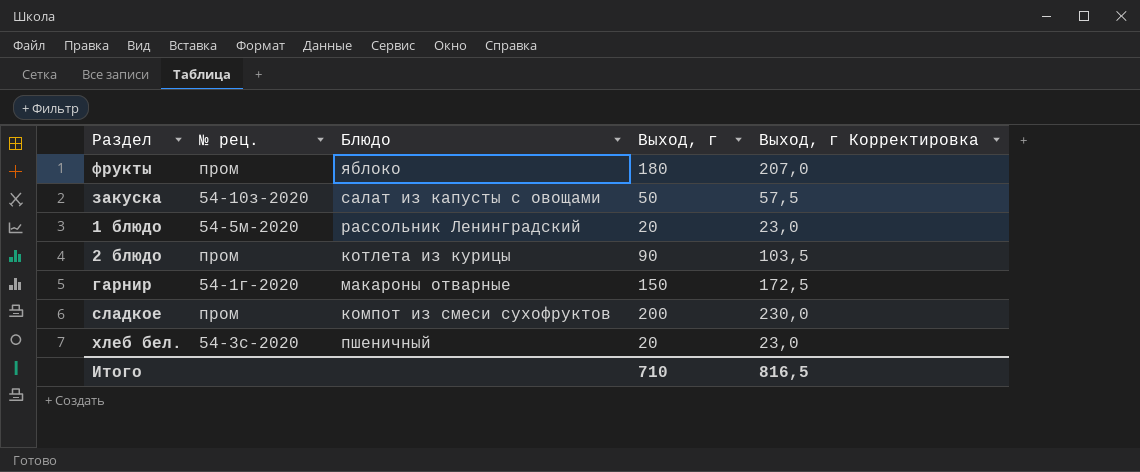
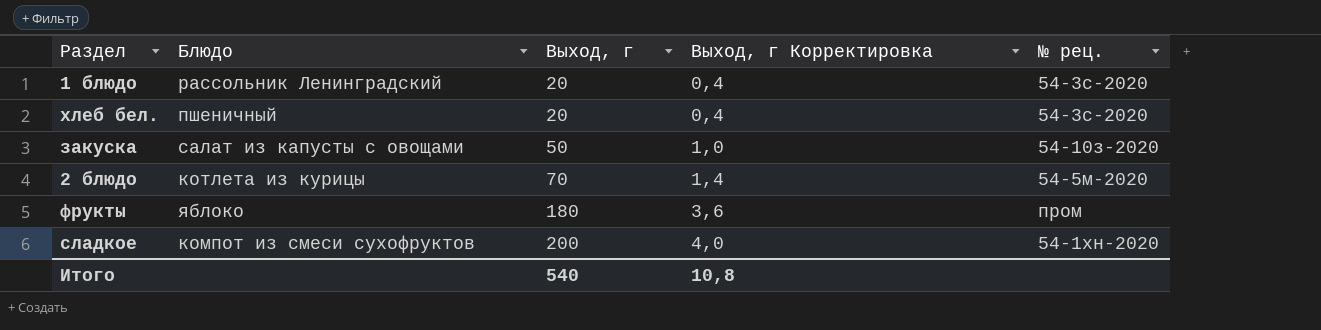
row order: none -> Выход, г ascending
column Выход, г Корректировка | formula: [Выход, г] * 1,15 -> [Выход, г] * 0,02
column № рец. | position: 2 -> 5
row гарнир: 54-1г-2020 | макароны отварные | 150 | 172,5 -> none
1 блюдо | № рец.: 54-5м-2020 -> 54-3с-2020
2 блюдо | Выход, г: 90 -> 70
2 блюдо | № рец.: пром -> 54-5м-2020
сладкое | № рец.: пром -> 54-1хн-2020
Итого | Выход, г: 710 -> 540
Итого | Выход, г Корректировка: 816,5 -> 10,8

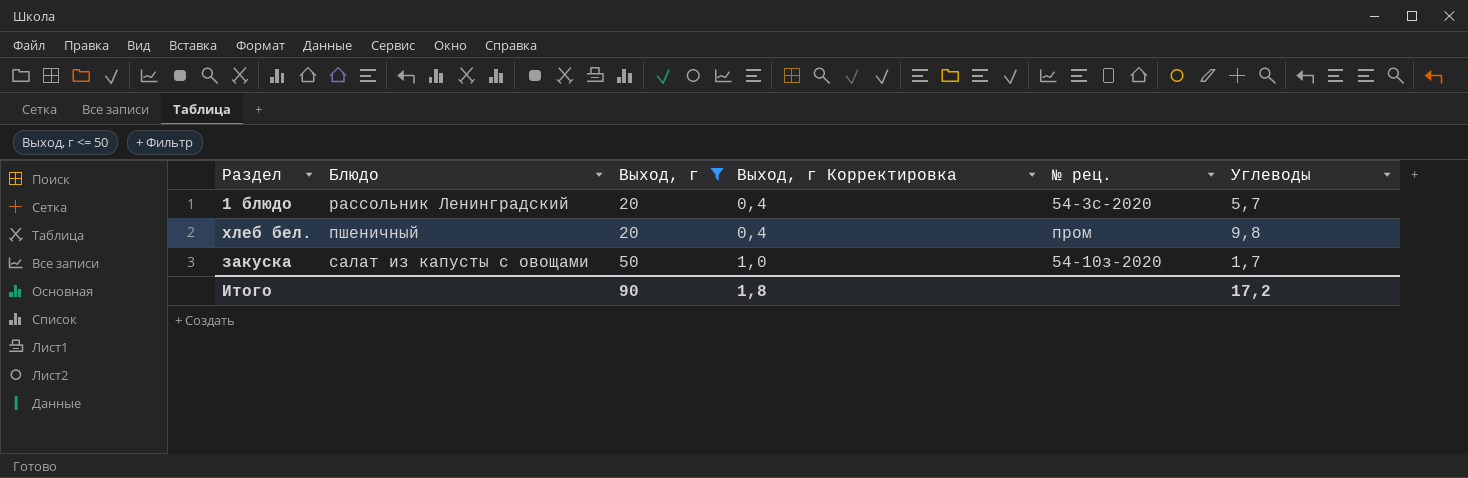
filter: none -> Выход, г <= 50
column Углеводы | position: none -> 6
хлеб бел. | № рец.: 54-3с-2020 -> пром
Итого | Выход, г: 540 -> 90
Итого | Выход, г Корректировка: 10,8 -> 1,8

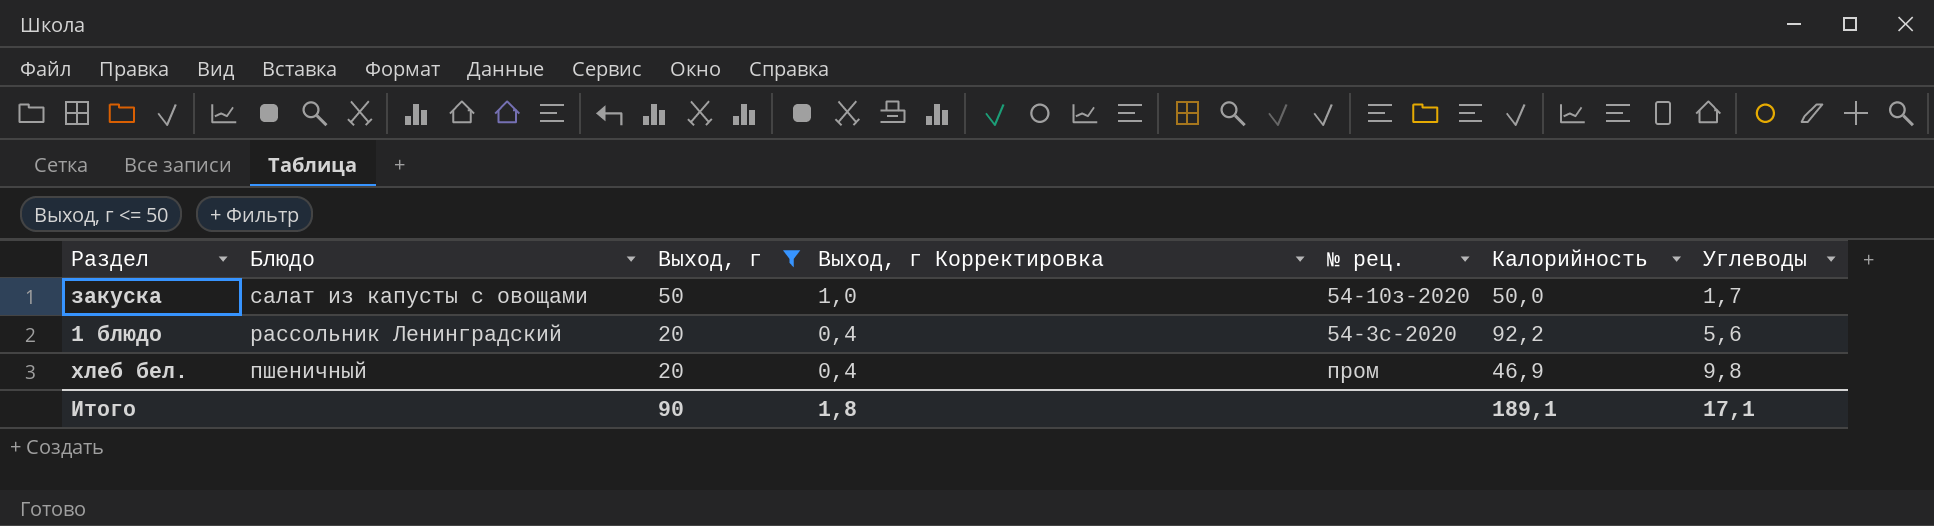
row order: Выход, г ascending -> Блюдо descending
column Калорийность | position: none -> 6
1 блюдо | Углеводы: 5,7 -> 5,6
Итого | Углеводы: 17,2 -> 17,1

